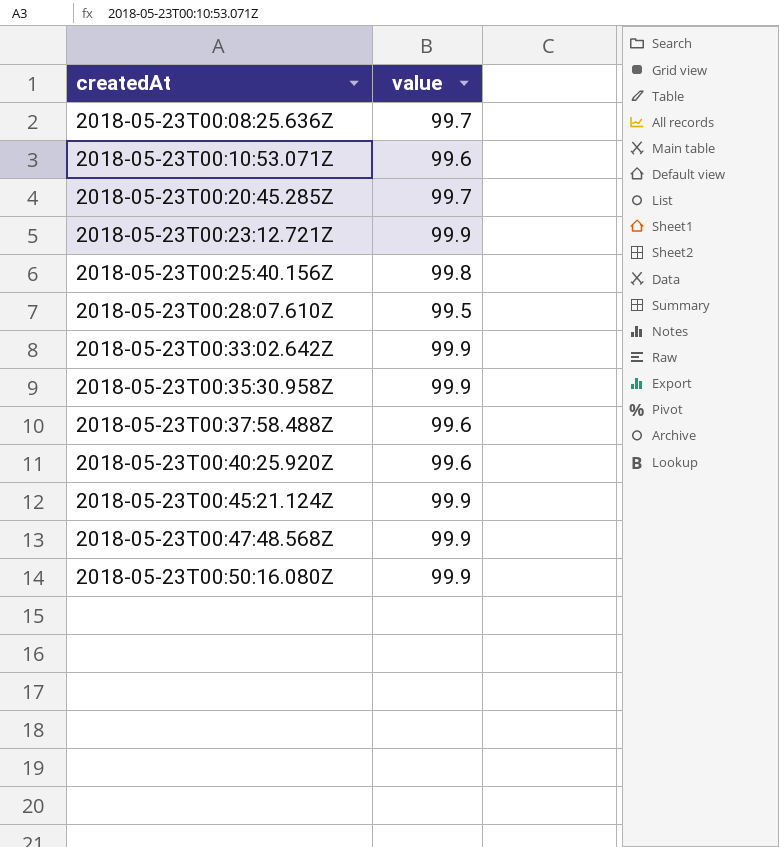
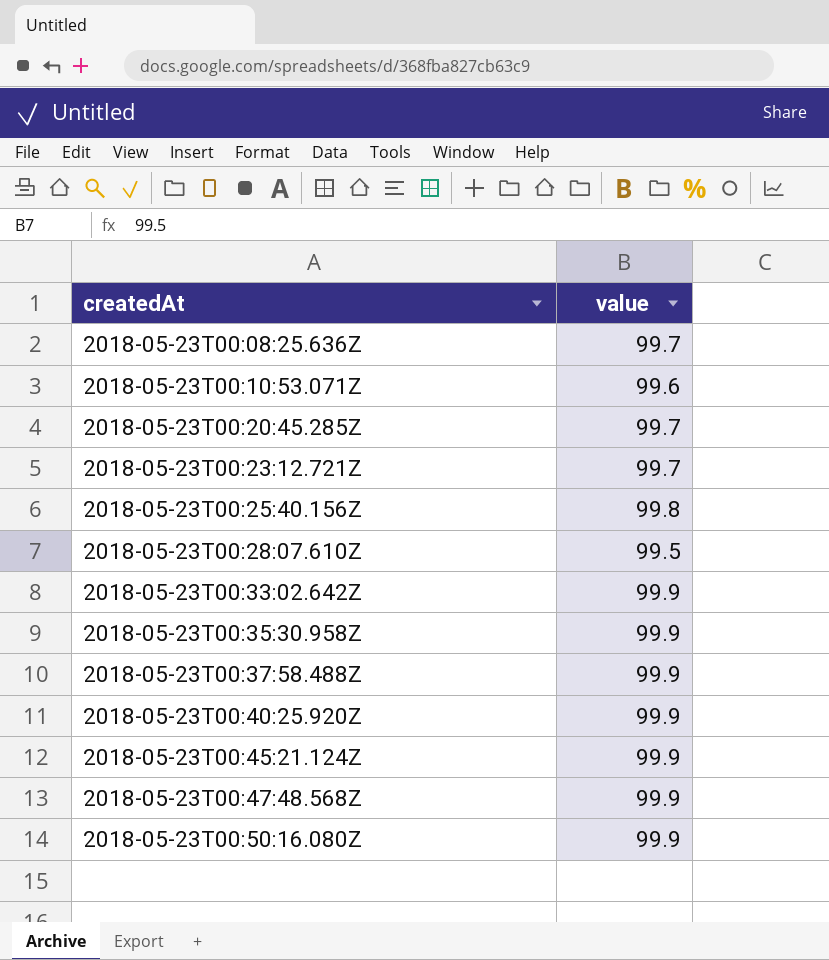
2018-05-23T00:23:12.721Z | value: 99.9 -> 99.7
2018-05-23T00:37:58.488Z | value: 99.6 -> 99.9
2018-05-23T00:40:25.920Z | value: 99.6 -> 99.9

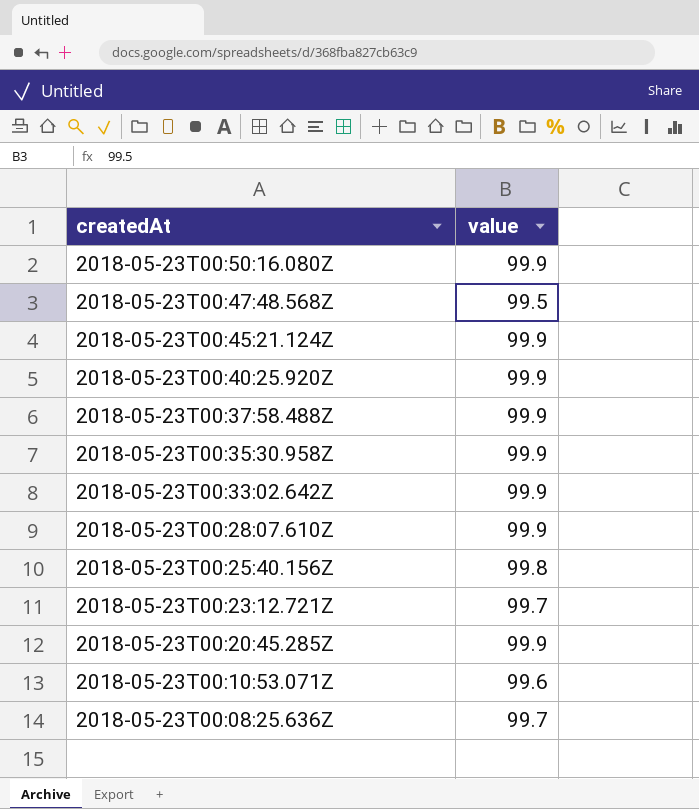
row order: createdAt ascending -> createdAt descending
2018-05-23T00:47:48.568Z | value: 99.9 -> 99.5
2018-05-23T00:28:07.610Z | value: 99.5 -> 99.9
2018-05-23T00:20:45.285Z | value: 99.7 -> 99.9

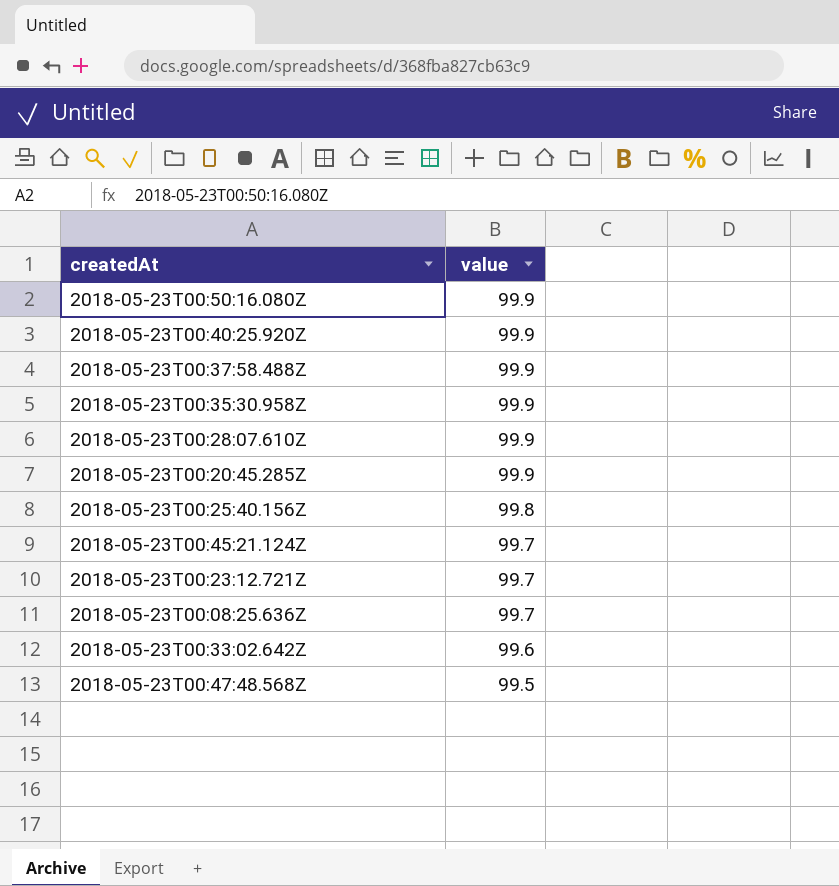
row order: createdAt descending -> value descending
row 2018-05-23T00:10:53.071Z: 99.6 -> none
2018-05-23T00:45:21.124Z | value: 99.9 -> 99.7
2018-05-23T00:33:02.642Z | value: 99.9 -> 99.6

